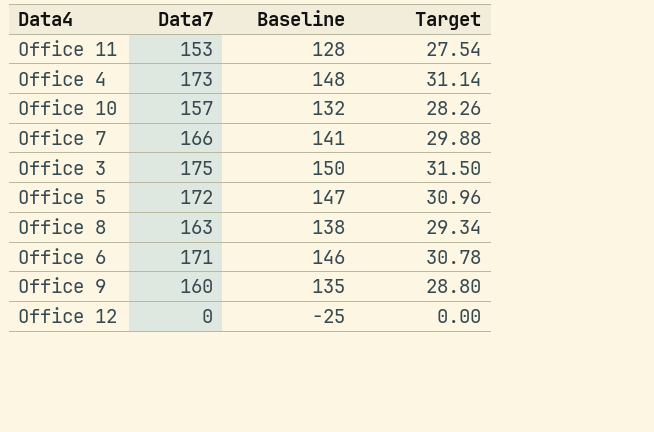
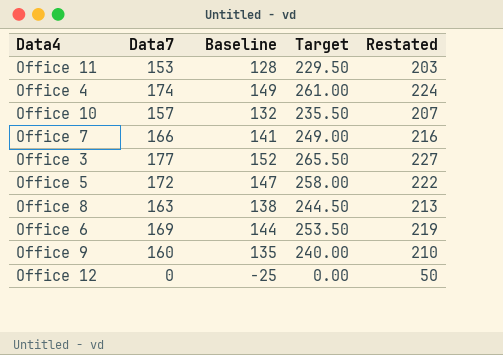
column Target | formula: [Data7] * 0.18 -> [Data7] * 1.5
column Restated | formula: none -> [Data7] + 50
Office 4 | Data7: 173 -> 174
Office 4 | Baseline: 148 -> 149
Office 3 | Data7: 175 -> 177
Office 3 | Baseline: 150 -> 152
Office 6 | Data7: 171 -> 169
Office 6 | Baseline: 146 -> 144

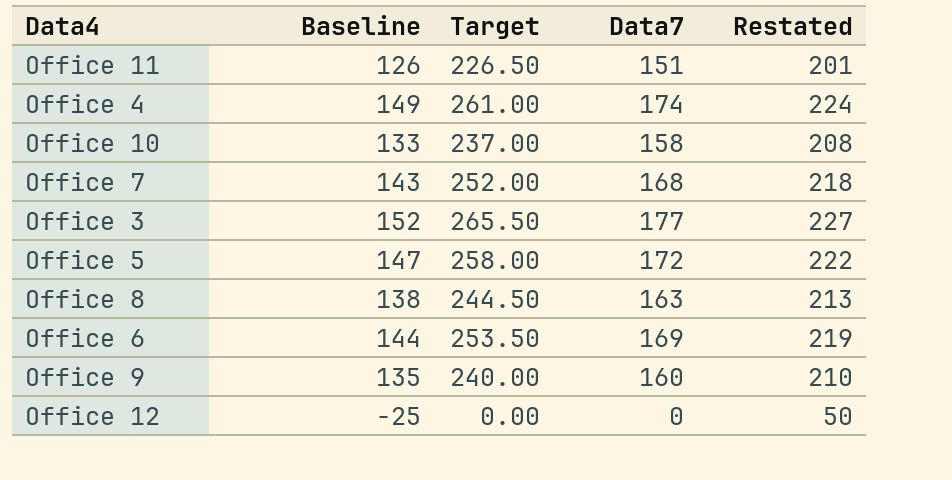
column Data7 | position: 2 -> 4
Office 11 | Baseline: 128 -> 126
Office 11 | Target: 229.50 -> 226.50
Office 11 | Data7: 153 -> 151
Office 11 | Restated: 203 -> 201
Office 10 | Baseline: 132 -> 133
Office 10 | Target: 235.50 -> 237.00
Office 10 | Data7: 157 -> 158
Office 10 | Restated: 207 -> 208
Office 7 | Baseline: 141 -> 143
Office 7 | Target: 249.00 -> 252.00
Office 7 | Data7: 166 -> 168
Office 7 | Restated: 216 -> 218

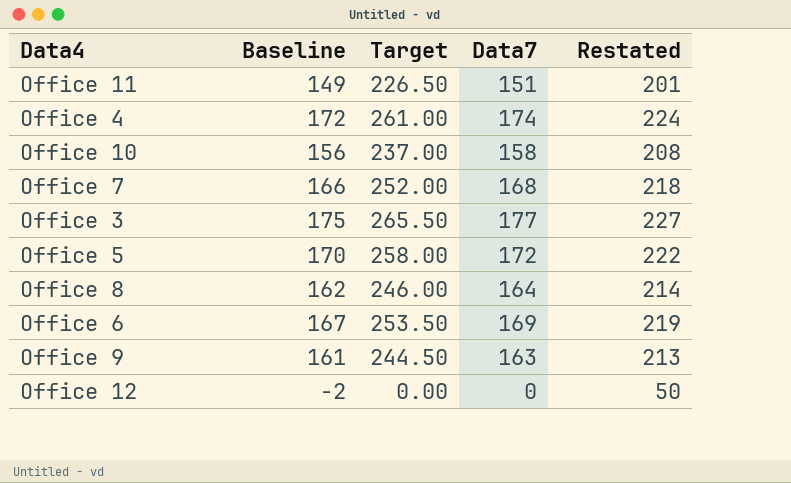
column Baseline | formula: [Data7] - 25 -> [Data7] - 2
Office 8 | Target: 244.50 -> 246.00
Office 8 | Data7: 163 -> 164
Office 8 | Restated: 213 -> 214
Office 9 | Target: 240.00 -> 244.50
Office 9 | Data7: 160 -> 163
Office 9 | Restated: 210 -> 213

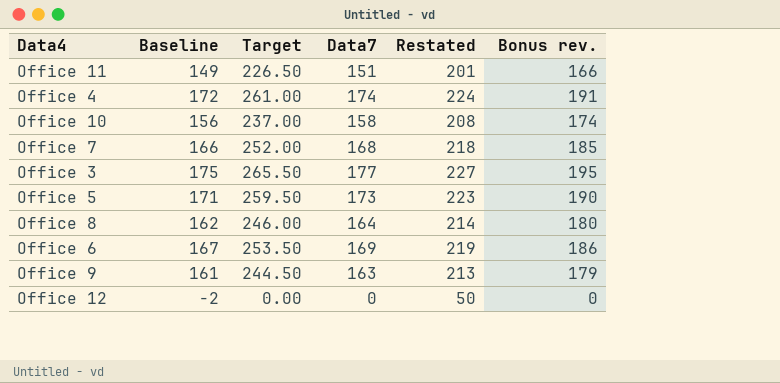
column Bonus rev. | formula: none -> [Data7] * 1.1
Office 5 | Baseline: 170 -> 171
Office 5 | Target: 258.00 -> 259.50
Office 5 | Data7: 172 -> 173
Office 5 | Restated: 222 -> 223

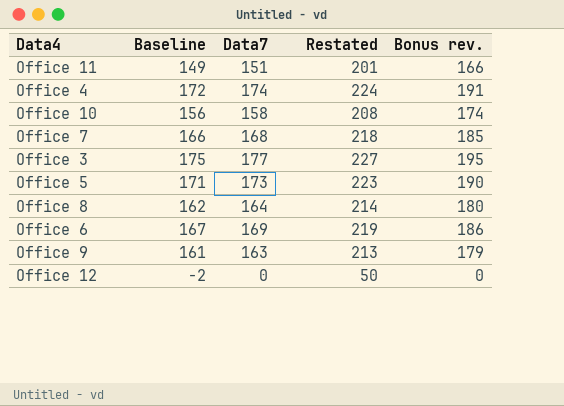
column Target | formula: [Data7] * 1.5 -> none

